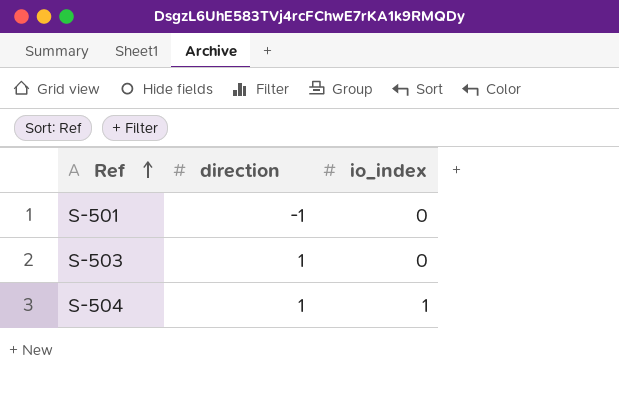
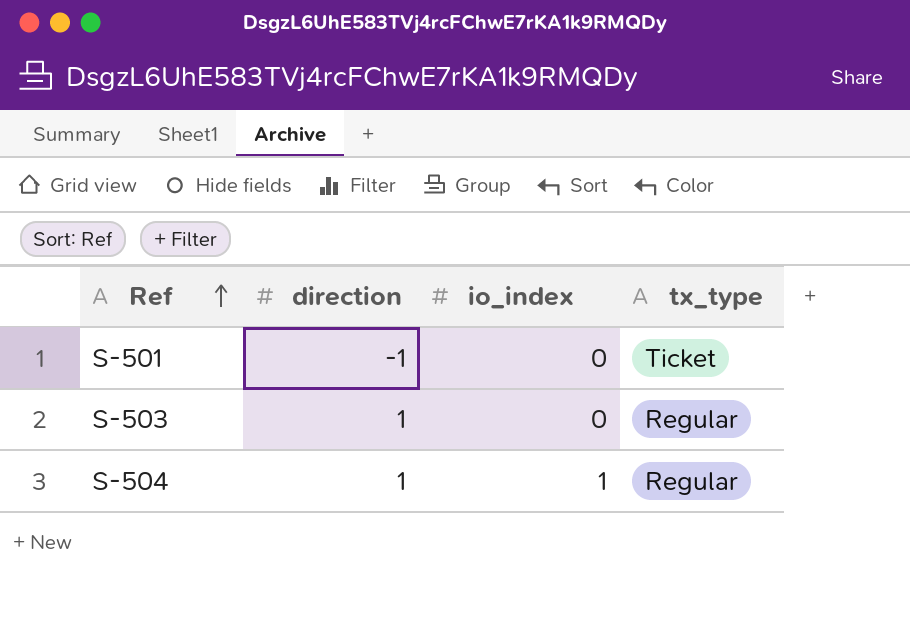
column tx_type | position: none -> 4

